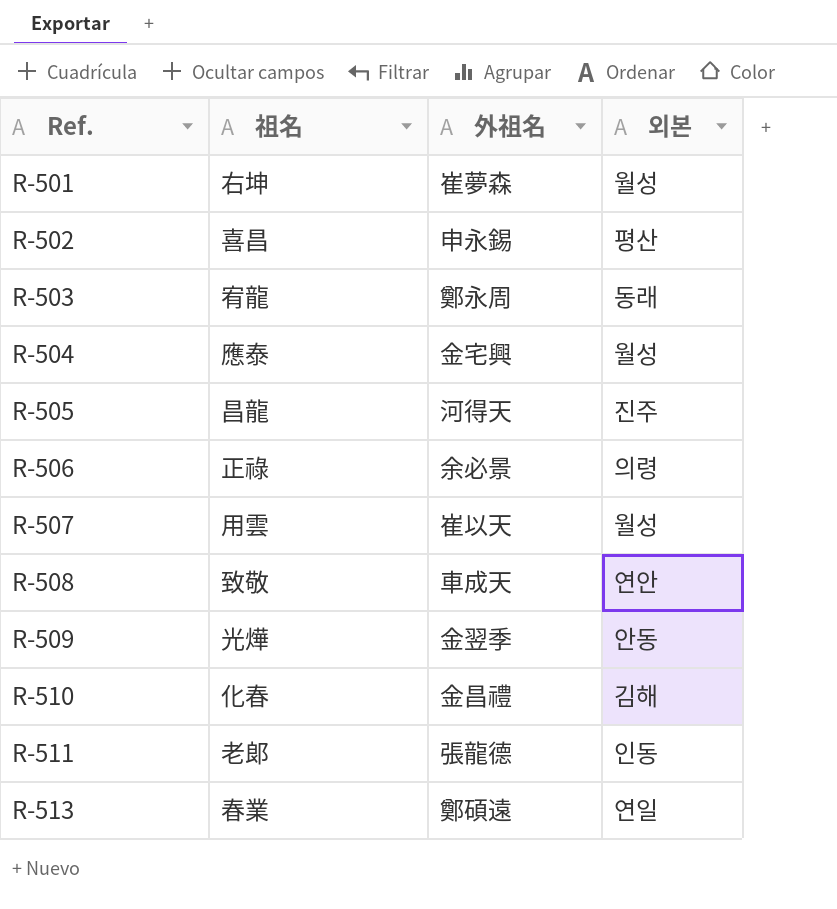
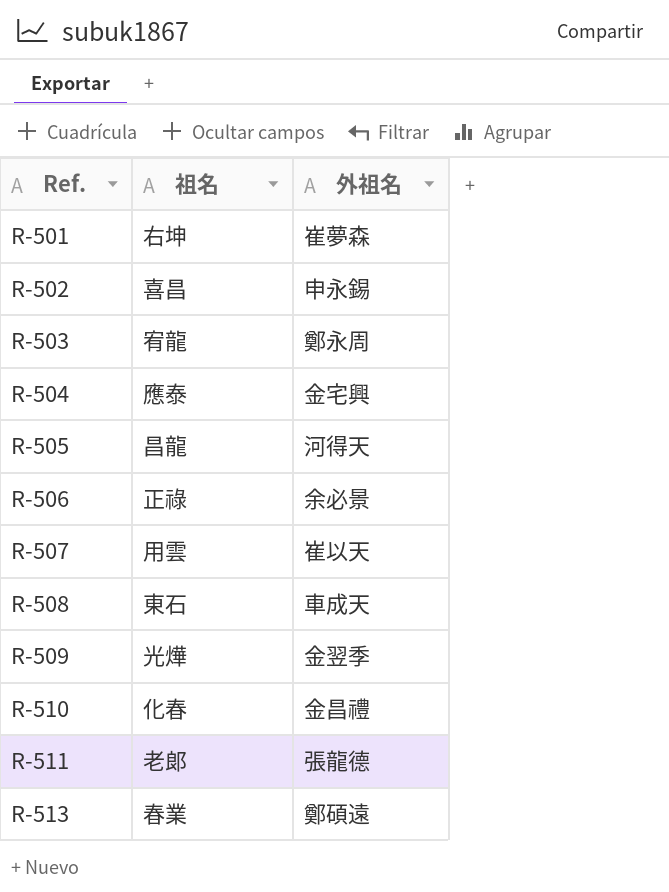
column 외본 | position: 4 -> none
R-508 | 祖名: 致敬 -> 東石

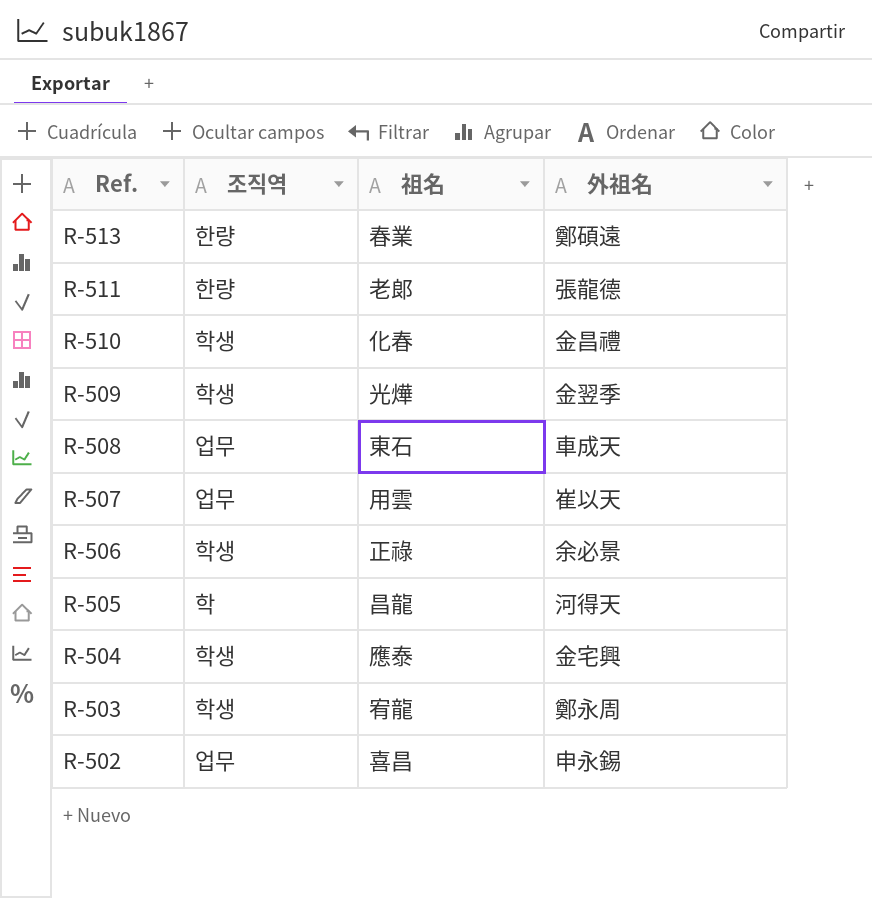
row order: Ref. ascending -> Ref. descending
column 조직역 | position: none -> 2
row R-501: 右坤 | 崔夢森 -> none

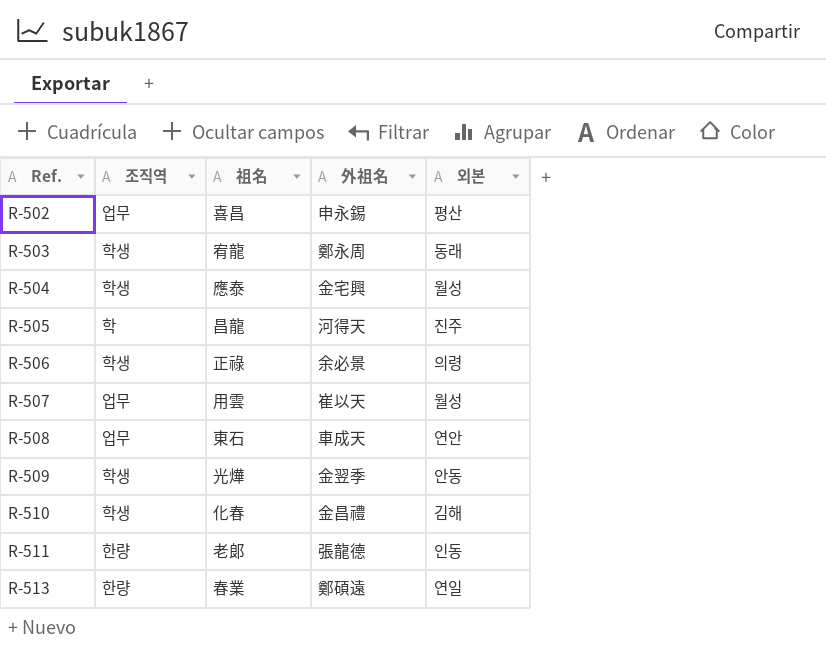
row order: Ref. descending -> Ref. ascending
column 외본 | position: none -> 5

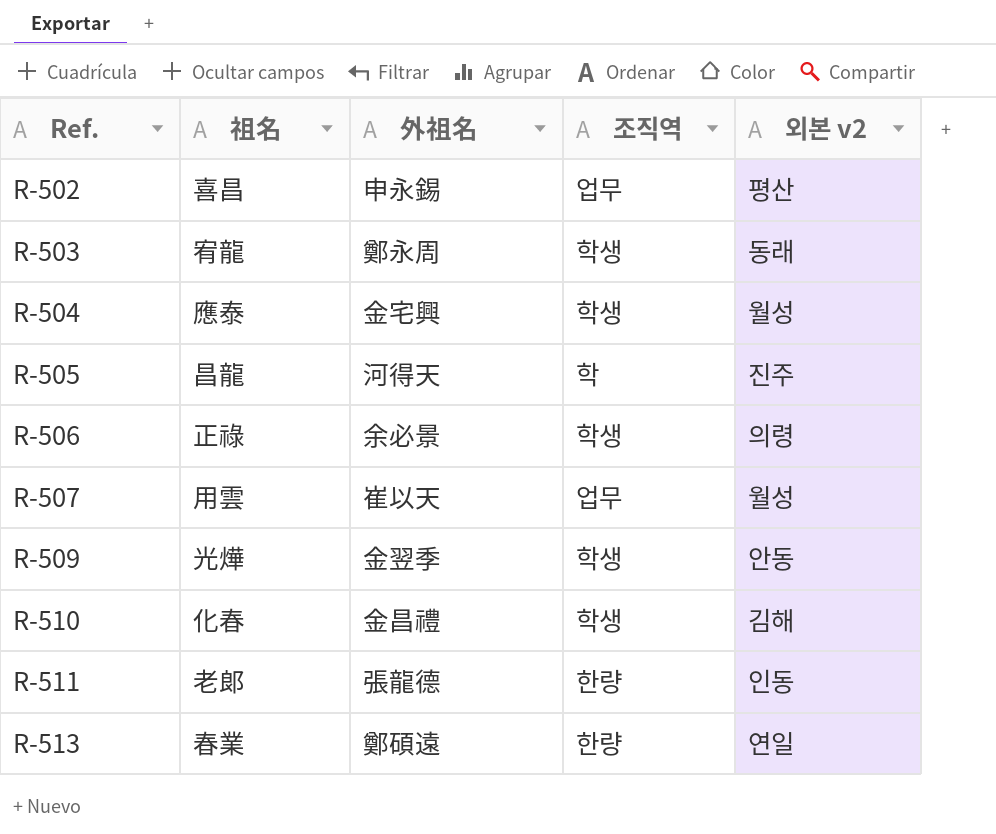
column 조직역 | position: 2 -> 4
column name: 외본 -> 외본 v2
row R-508: 업무 | 東石 | 車成天 | 연안 -> none

